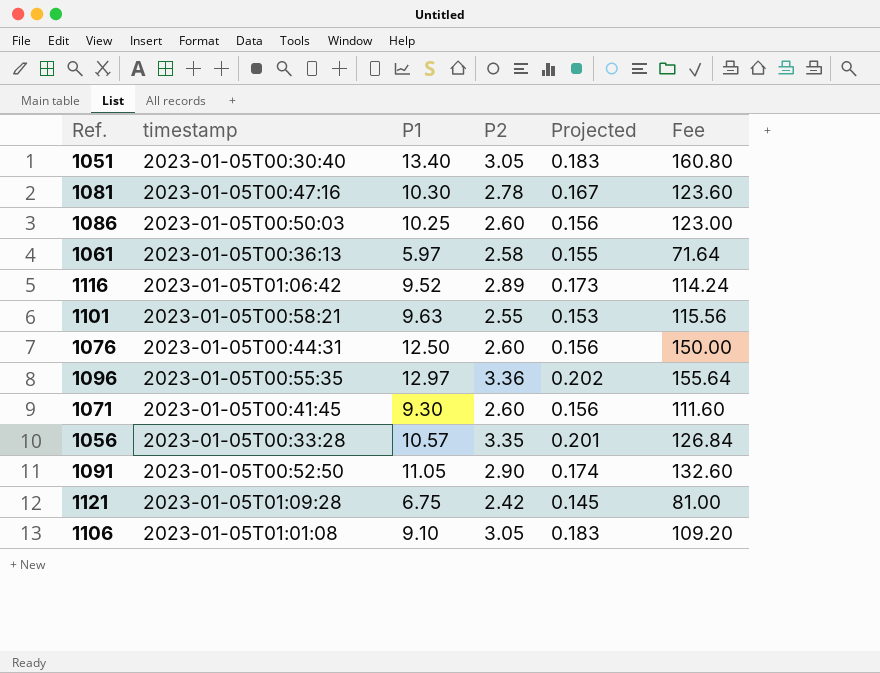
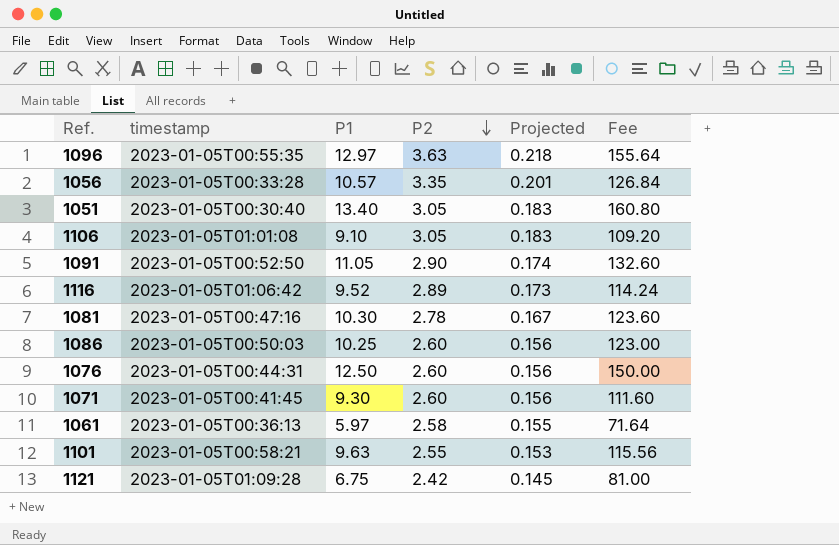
row order: none -> P2 descending
1096 | P2: 3.36 -> 3.63
1096 | Projected: 0.202 -> 0.218

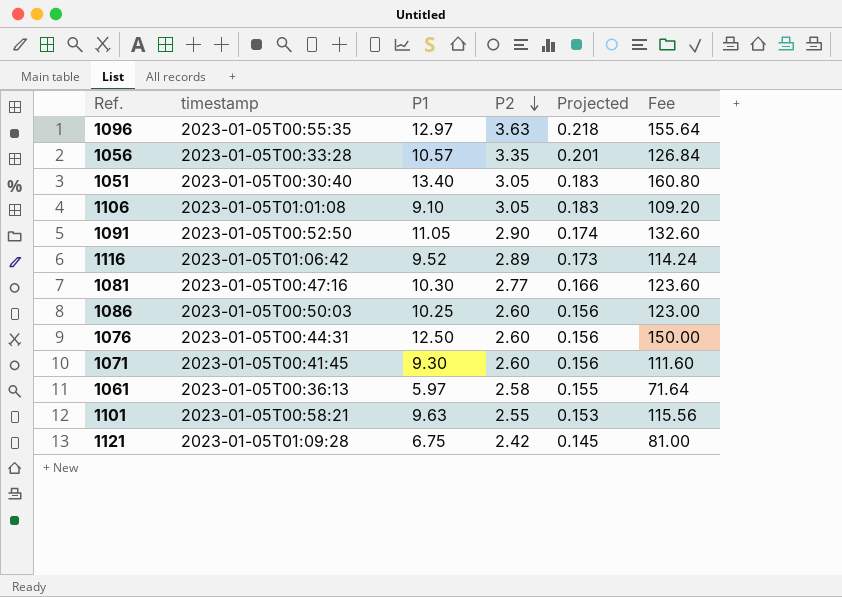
1081 | P2: 2.78 -> 2.77
1081 | Projected: 0.167 -> 0.166

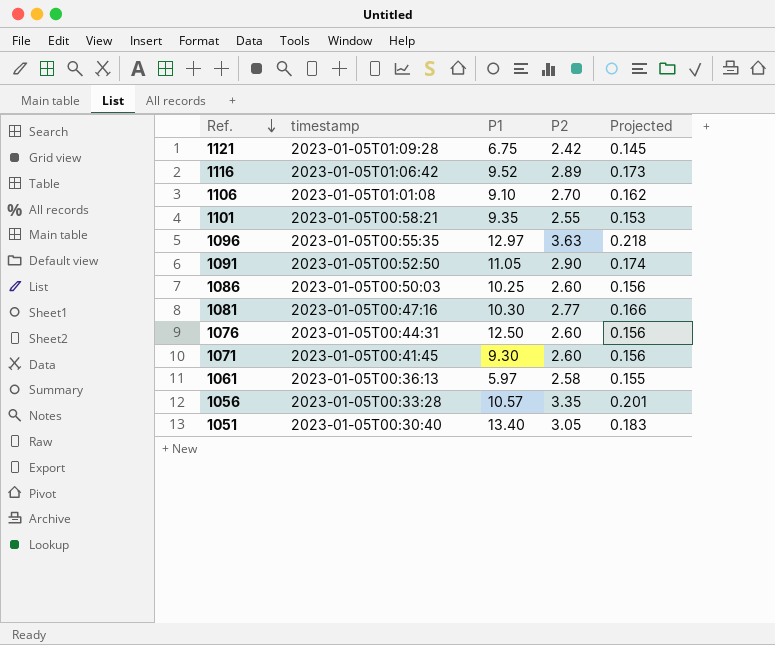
row order: P2 descending -> Ref. descending
column Fee | formula: [P1] * 12 -> none
1106 | P2: 3.05 -> 2.70
1106 | Projected: 0.183 -> 0.162
1101 | P1: 9.63 -> 9.35

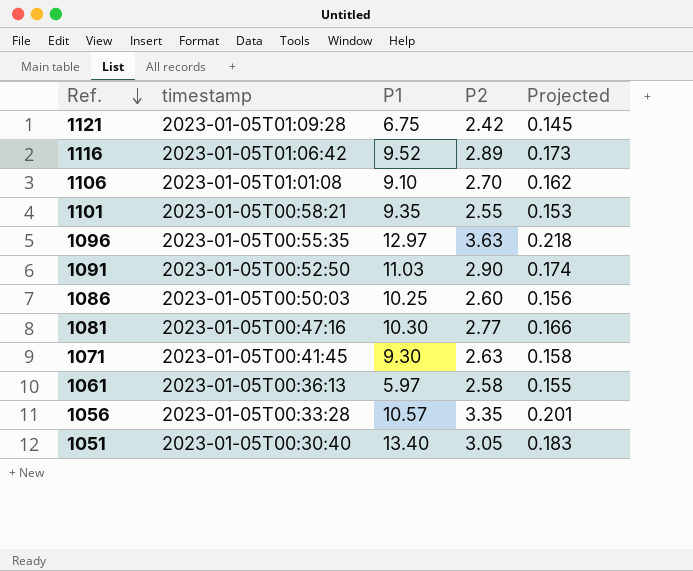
row 1076: 2023-01-05T00:44:31 | 12.50 | 2.60 | 0.156 -> none
1091 | P1: 11.05 -> 11.03
1071 | P2: 2.60 -> 2.63
1071 | Projected: 0.156 -> 0.158

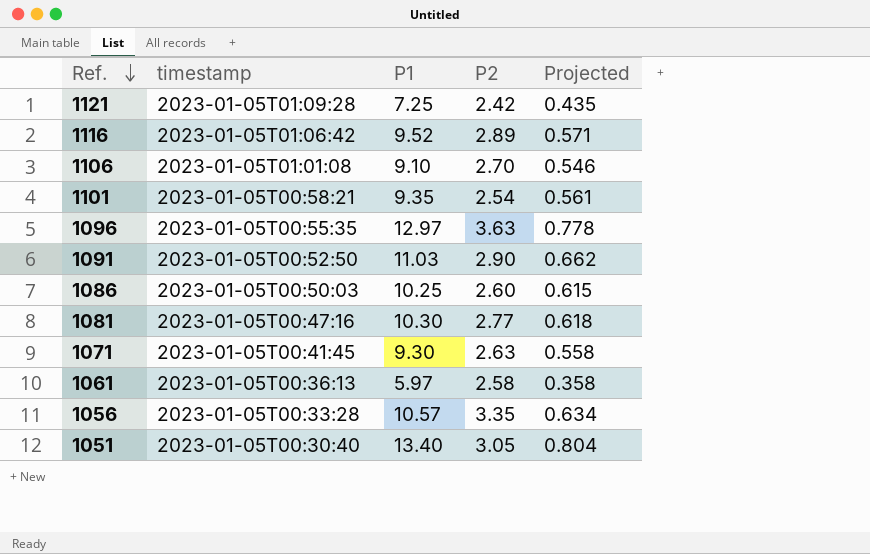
column Projected | formula: [P2] * 0.06 -> [P1] * 0.06
1121 | P1: 6.75 -> 7.25
1101 | P2: 2.55 -> 2.54

